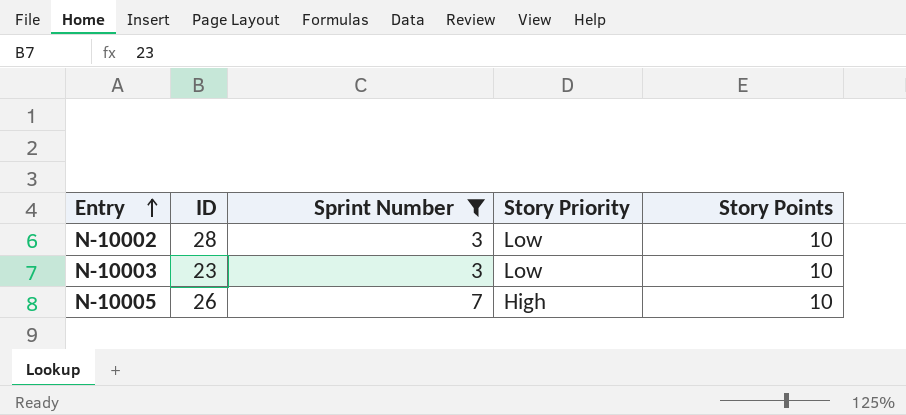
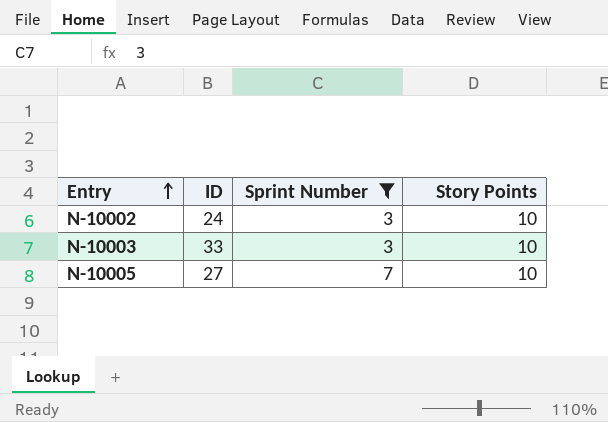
column Story Priority | position: 4 -> none
N-10002 | ID: 28 -> 24
N-10003 | ID: 23 -> 33
N-10005 | ID: 26 -> 27

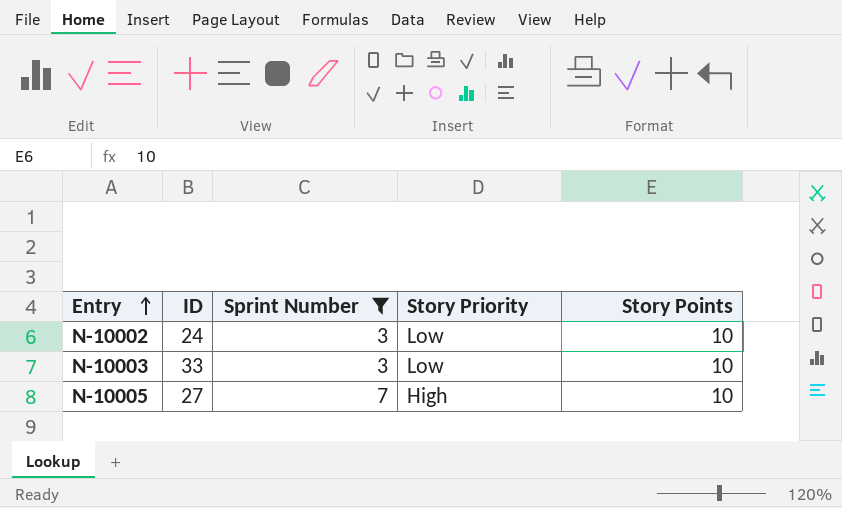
column Story Priority | position: none -> 4

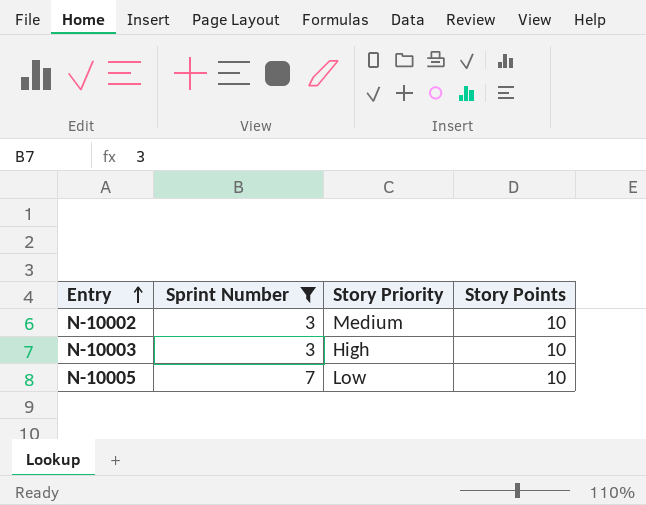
column ID | position: 2 -> none
N-10002 | Story Priority: Low -> Medium
N-10003 | Story Priority: Low -> High
N-10005 | Story Priority: High -> Low

